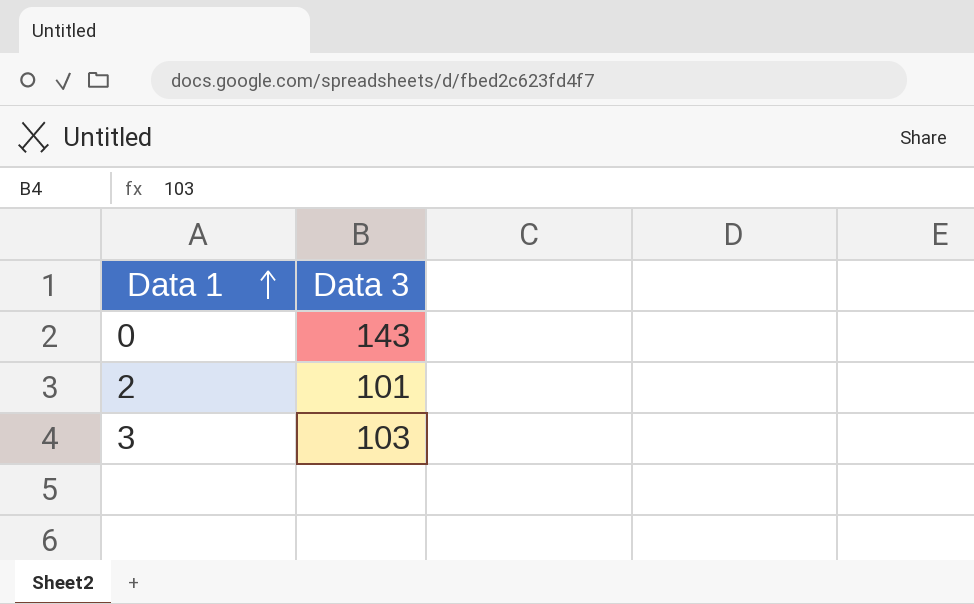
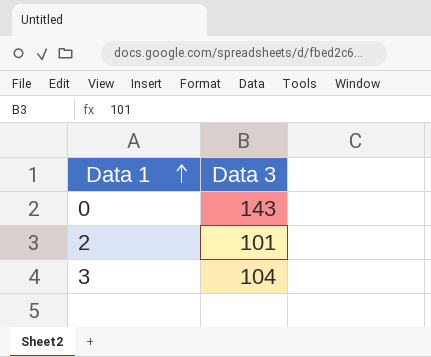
3 | Data 3: 103 -> 104

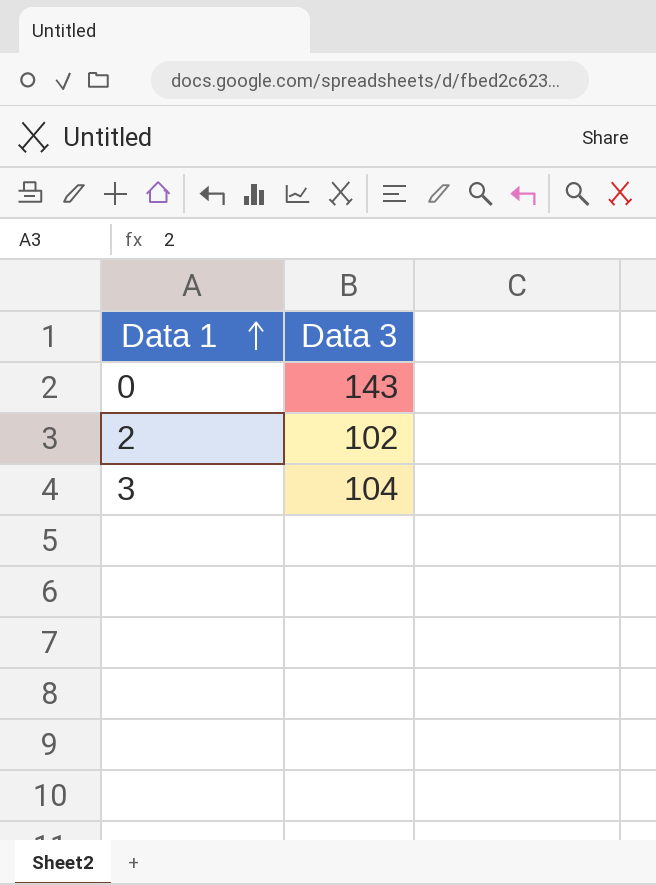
2 | Data 3: 101 -> 102

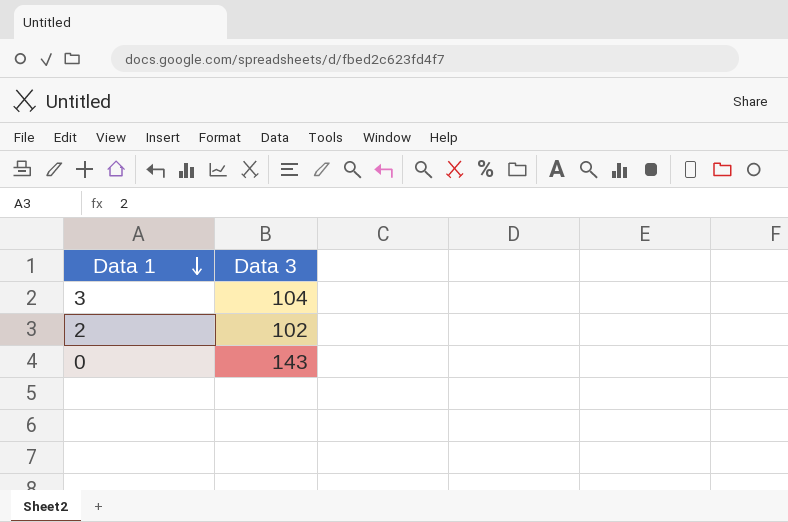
row order: Data 1 ascending -> Data 1 descending

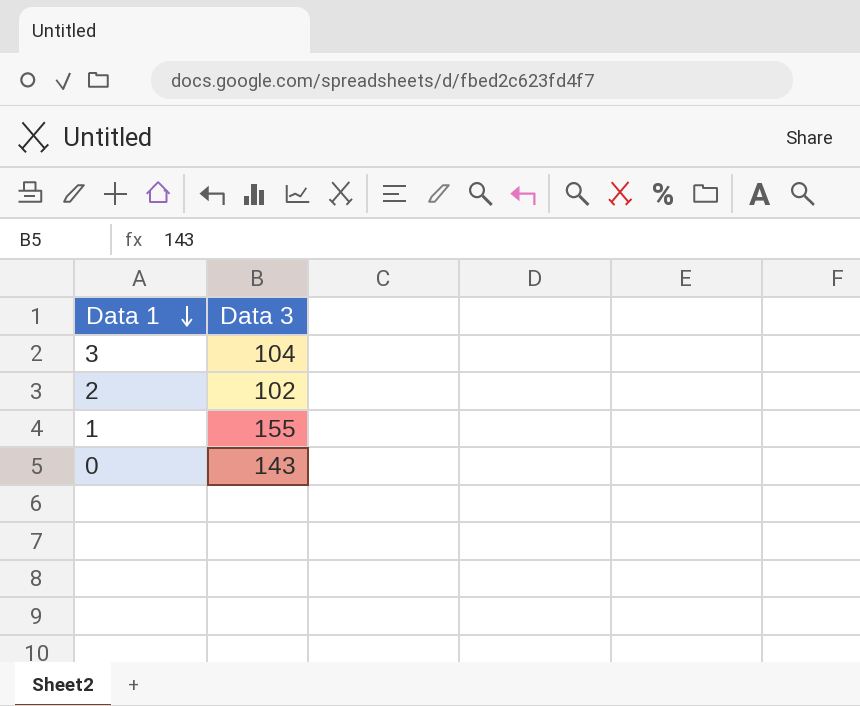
row 1: none -> 155

